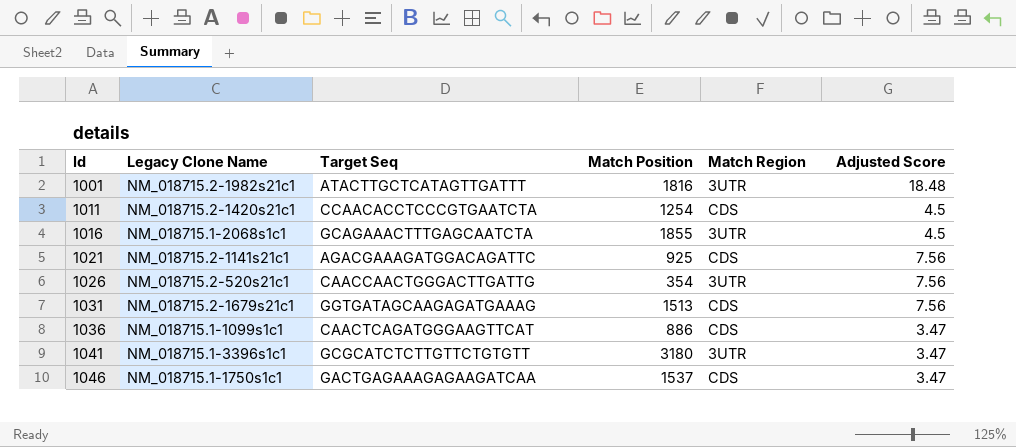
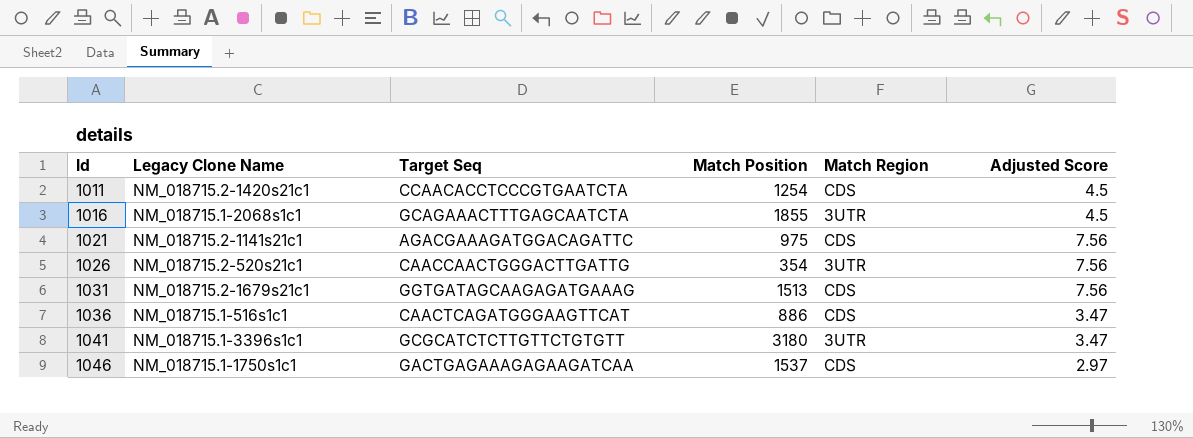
row 1001: NM_018715.2-1982s21c1 | ATACTTGCTCATAGTTGATTT | 1816 | 3UTR | 18.48 -> none
1021 | Match Position: 925 -> 975
1036 | Legacy Clone Name: NM_018715.1-1099s1c1 -> NM_018715.1-516s1c1
1046 | Adjusted Score: 3.47 -> 2.97

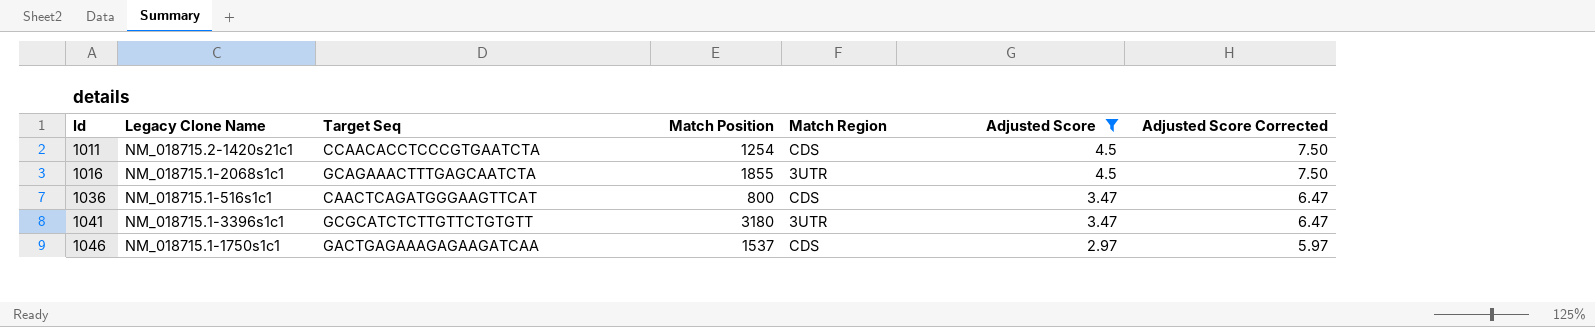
filter: none -> Adjusted Score != 7.56
column Adjusted Score Corrected | formula: none -> [Adjusted Score] + 3
1036 | Match Position: 886 -> 800

